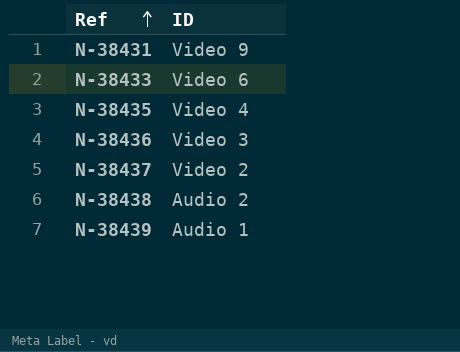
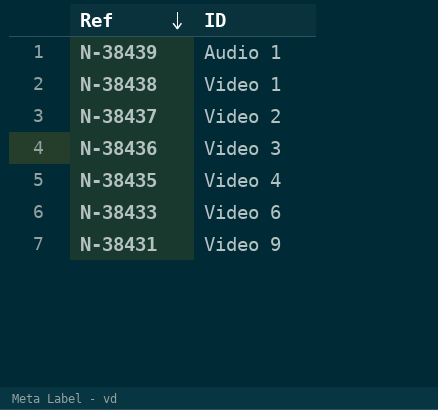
row order: Ref ascending -> Ref descending
N-38438 | ID: Audio 2 -> Video 1

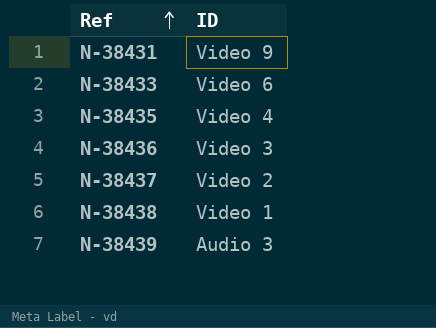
row order: Ref descending -> Ref ascending
N-38439 | ID: Audio 1 -> Audio 3

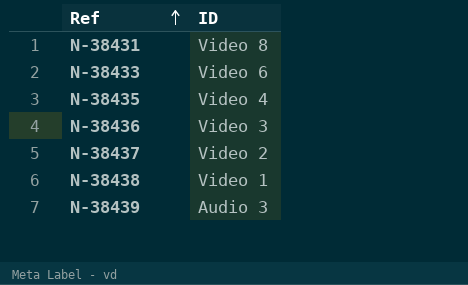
N-38431 | ID: Video 9 -> Video 8

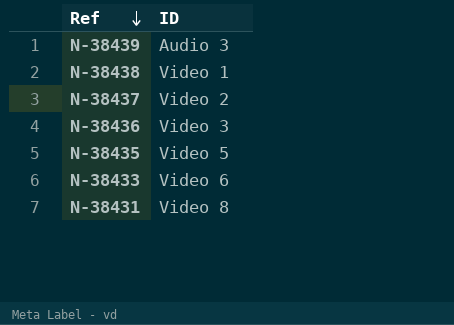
row order: Ref ascending -> Ref descending
N-38435 | ID: Video 4 -> Video 5

